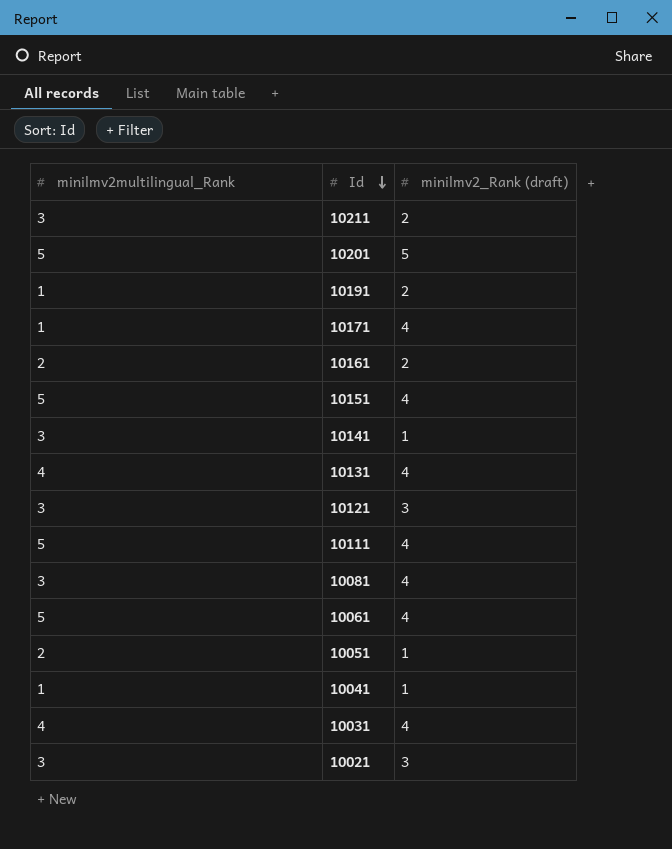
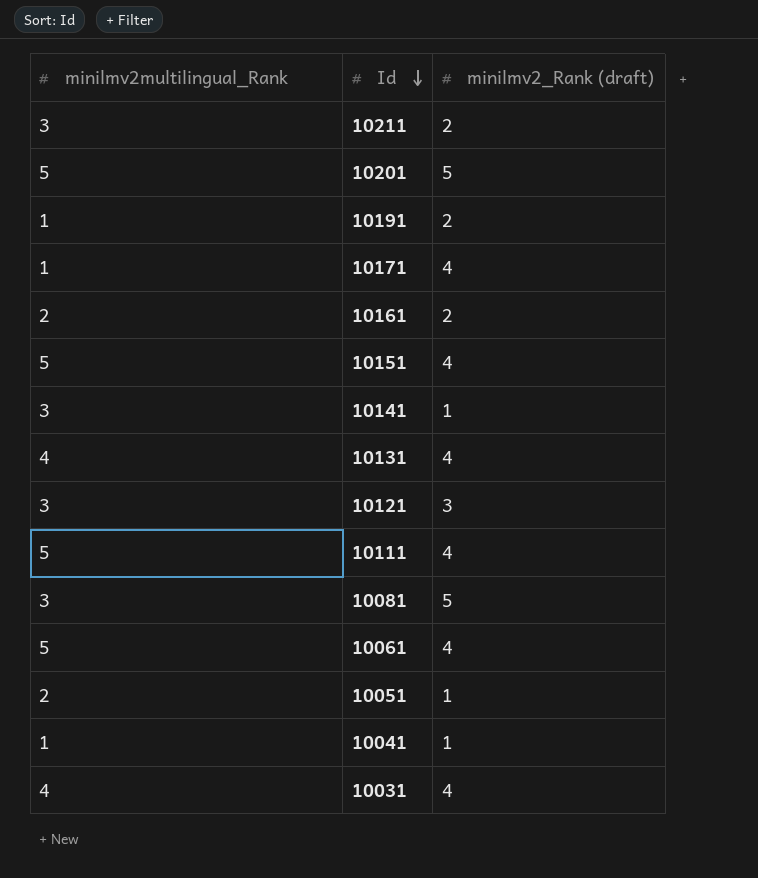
row 10021: 3 | 3 -> none
10081 | minilmv2_Rank (draft): 4 -> 5

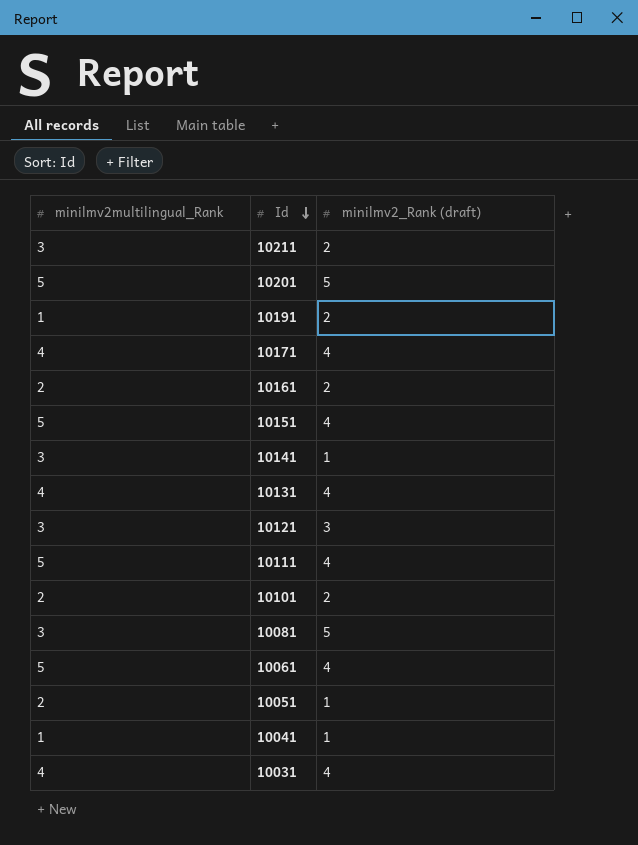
10171 | minilmv2multilingual_Rank: 1 -> 4
row 10101: none -> 2 | 2

